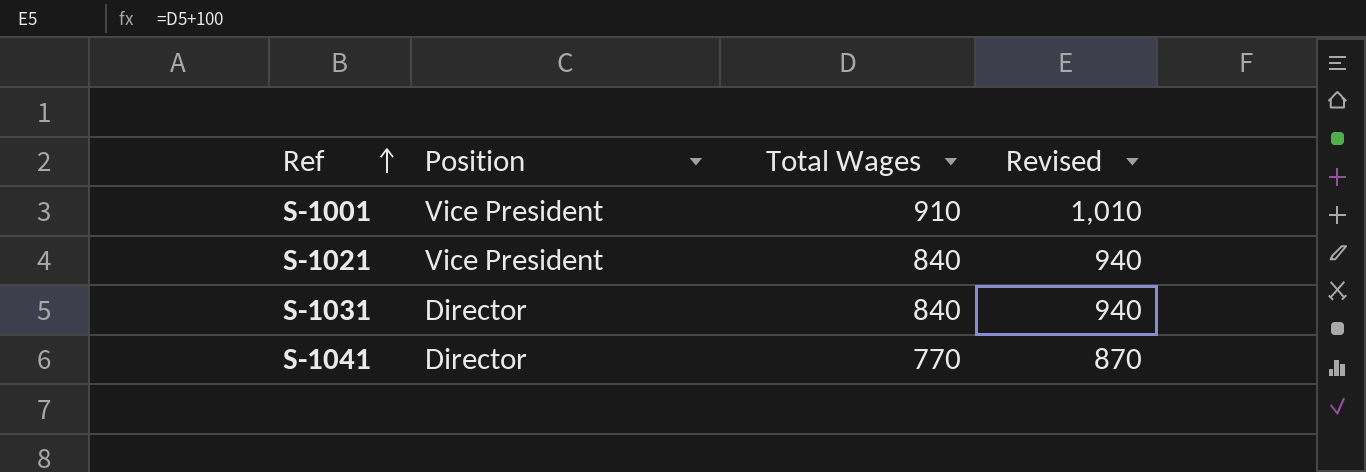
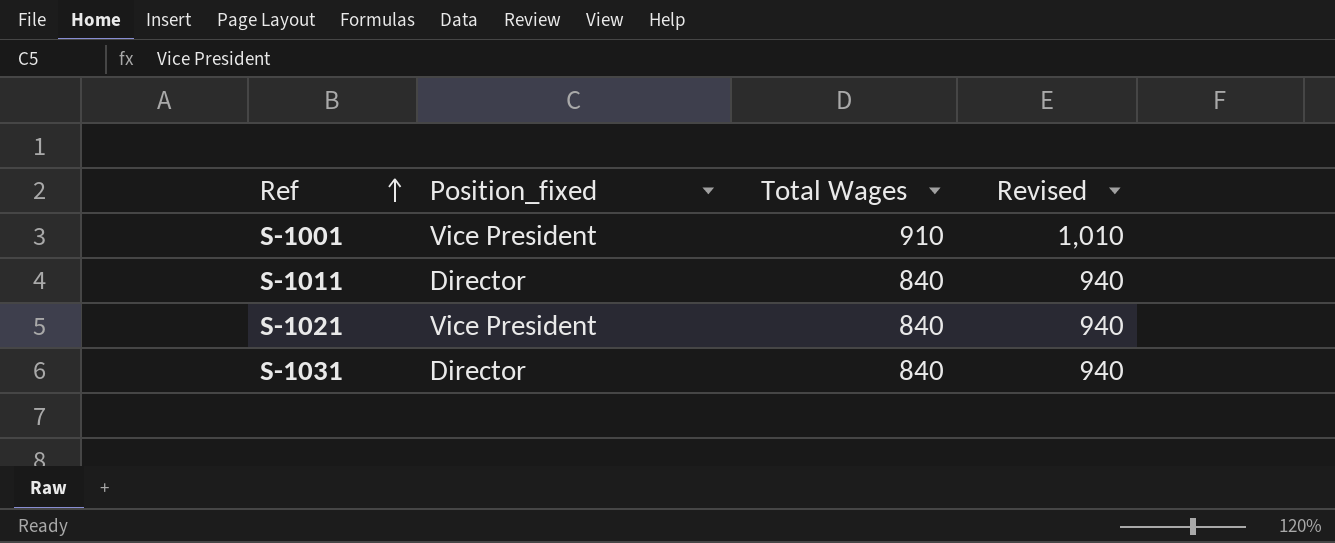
column name: Position -> Position_fixed
row S-1041: Director | 770 | 870 -> none
row S-1011: none -> Director | 840 | 940

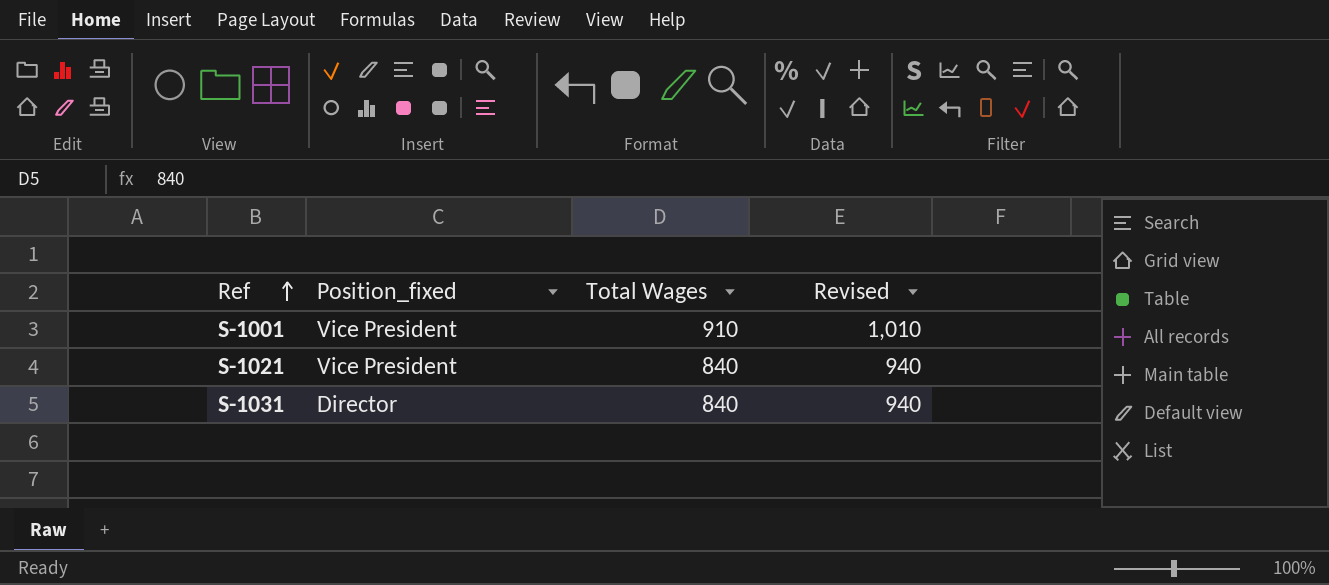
row S-1011: Director | 840 | 940 -> none

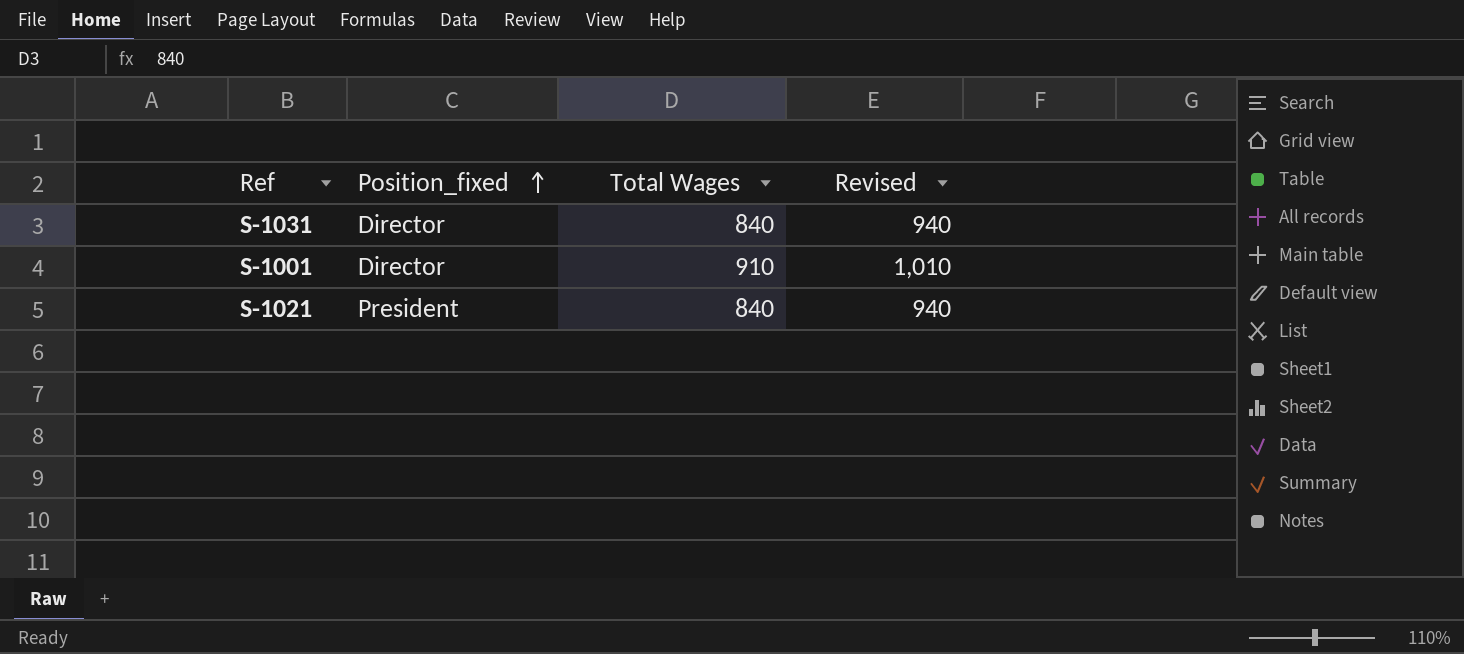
row order: Ref ascending -> Position_fixed ascending
S-1001 | Position_fixed: Vice President -> Director
S-1021 | Position_fixed: Vice President -> President

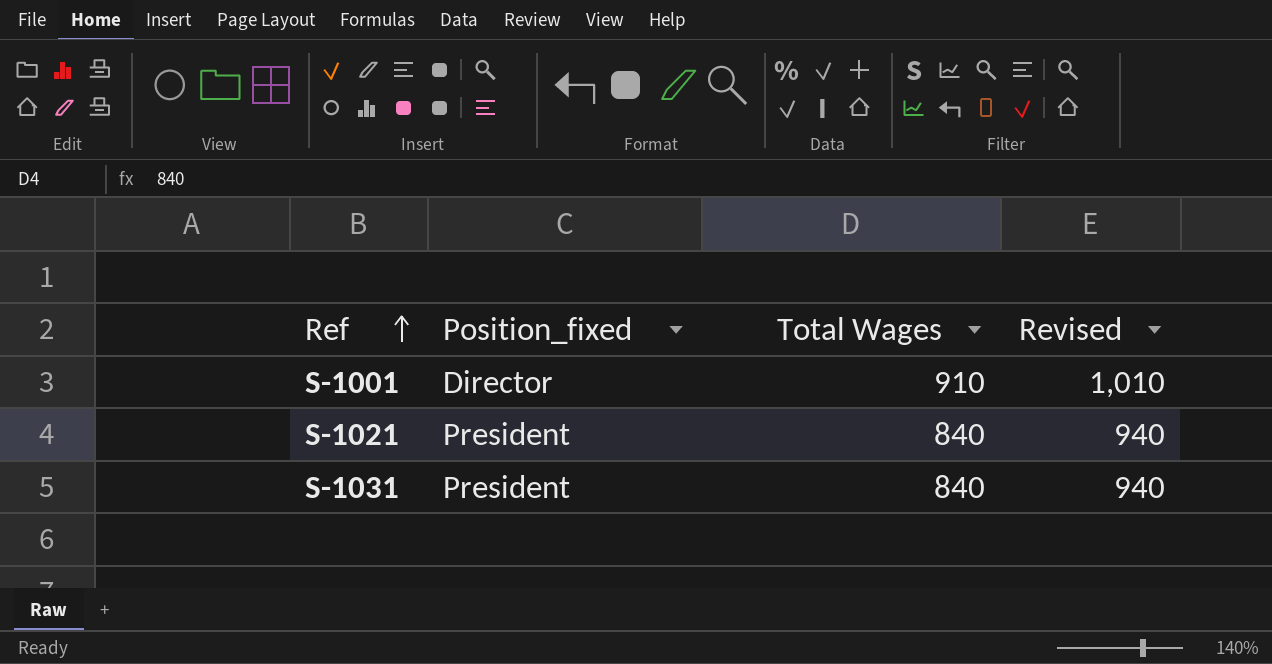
row order: Position_fixed ascending -> Ref ascending
S-1031 | Position_fixed: Director -> President

